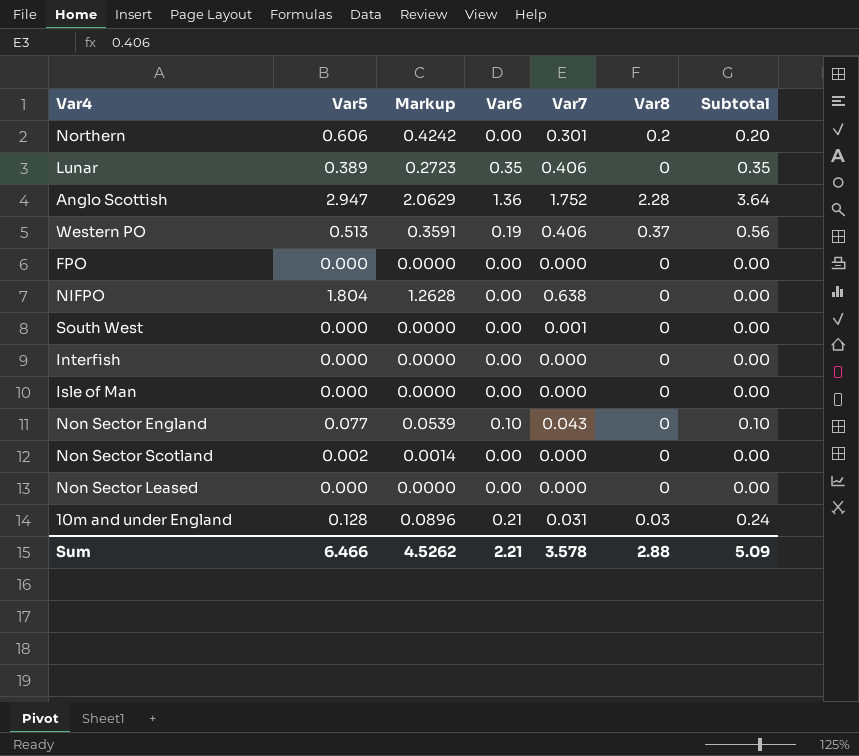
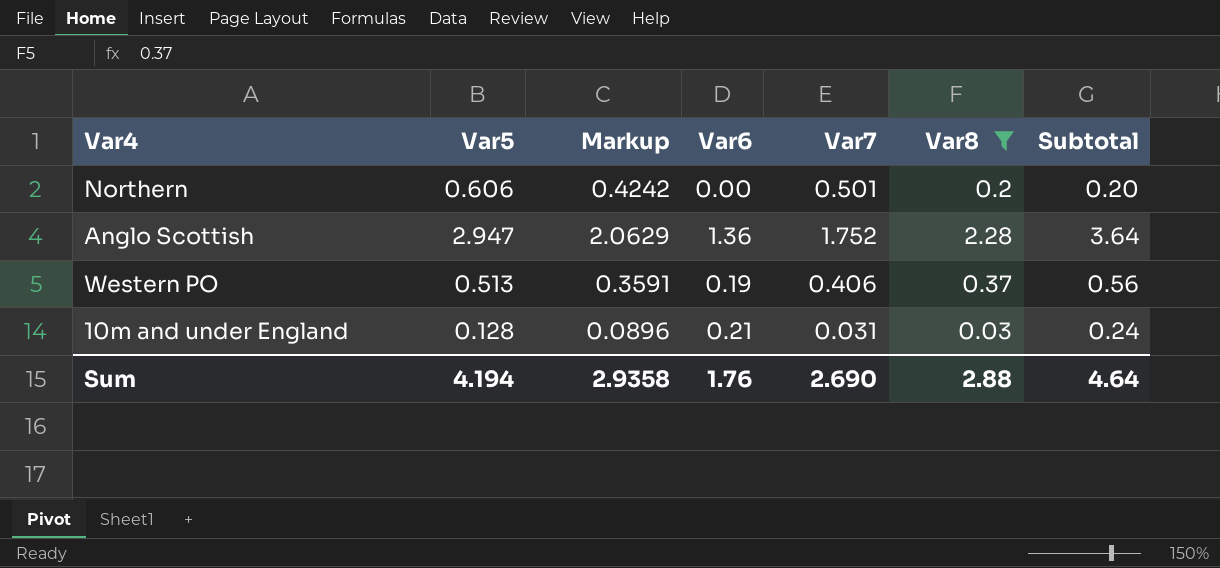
filter: none -> Var8 != 0
Northern | Var7: 0.301 -> 0.501
Sum | Var5: 6.466 -> 4.194
Sum | Markup: 4.5262 -> 2.9358
Sum | Var6: 2.21 -> 1.76
Sum | Var7: 3.578 -> 2.690
Sum | Subtotal: 5.09 -> 4.64

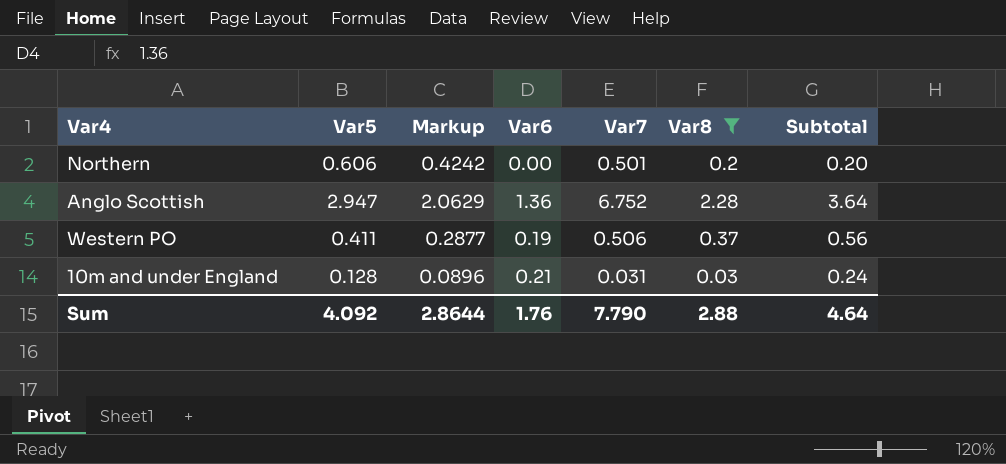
Anglo Scottish | Var7: 1.752 -> 6.752
Western PO | Var5: 0.513 -> 0.411
Western PO | Markup: 0.3591 -> 0.2877
Western PO | Var7: 0.406 -> 0.506
Sum | Var5: 4.194 -> 4.092
Sum | Markup: 2.9358 -> 2.8644
Sum | Var7: 2.690 -> 7.790

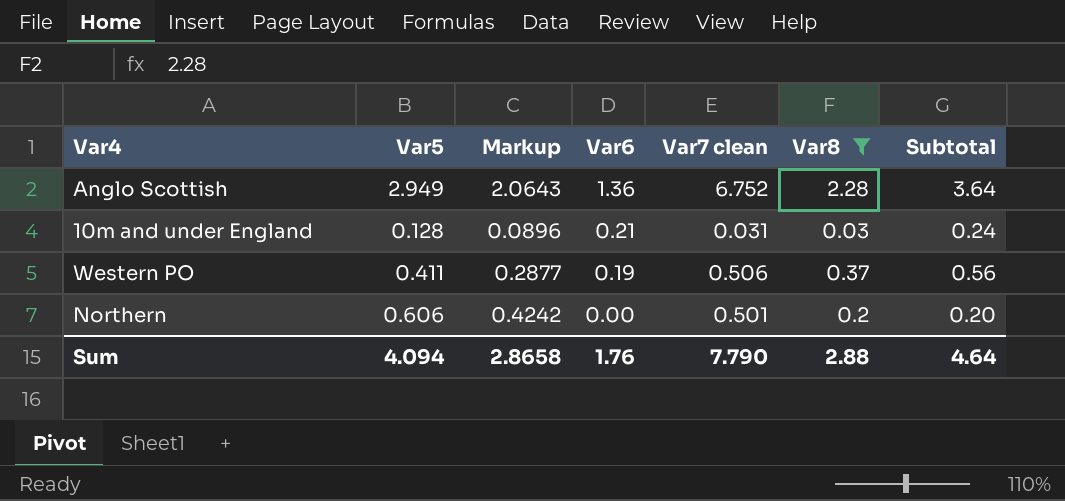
row order: none -> Var6 descending
column name: Var7 -> Var7 clean
Anglo Scottish | Var5: 2.947 -> 2.949
Anglo Scottish | Markup: 2.0629 -> 2.0643
Sum | Var5: 4.092 -> 4.094
Sum | Markup: 2.8644 -> 2.8658

